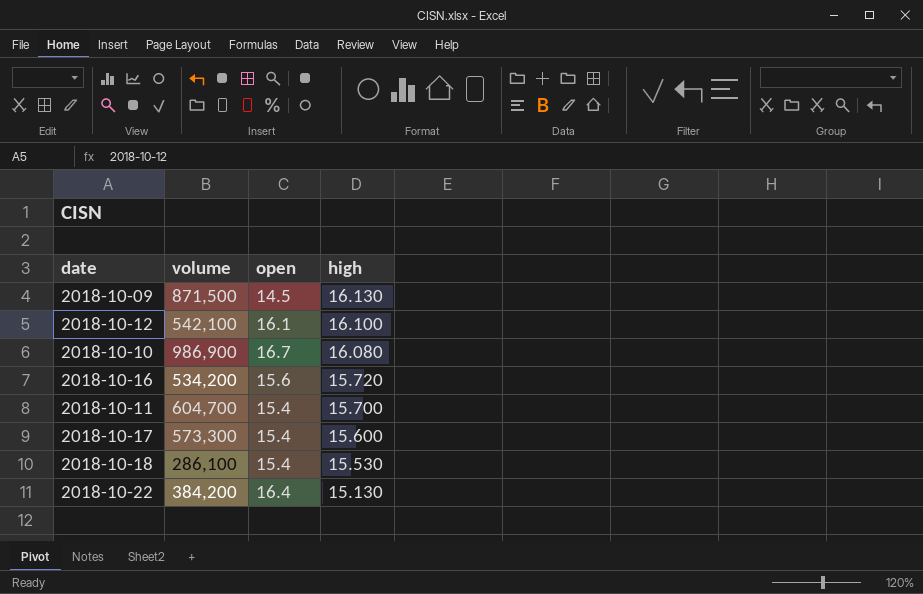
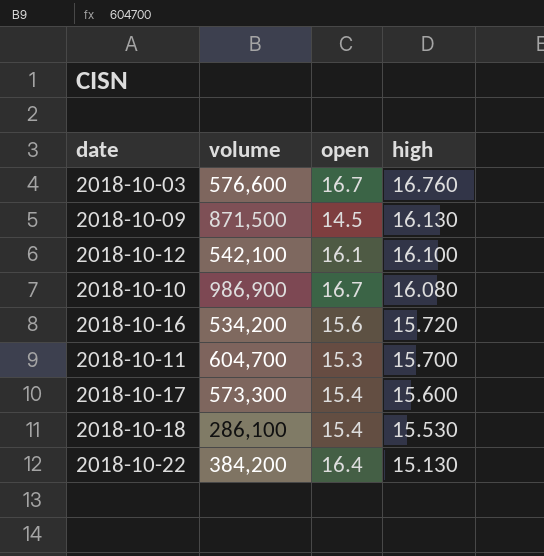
row 2018-10-03: none -> 576,600 | 16.7 | 16.760
2018-10-11 | open: 15.4 -> 15.3

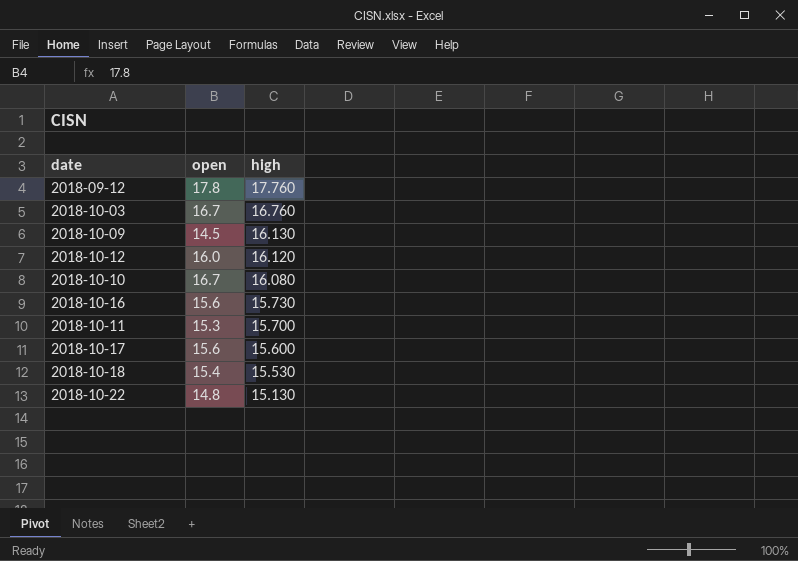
column volume | position: 2 -> none
row 2018-09-12: none -> 17.8 | 17.760
2018-10-12 | open: 16.1 -> 16.0
2018-10-12 | high: 16.100 -> 16.120
2018-10-16 | high: 15.720 -> 15.730
2018-10-17 | open: 15.4 -> 15.6
2018-10-22 | open: 16.4 -> 14.8

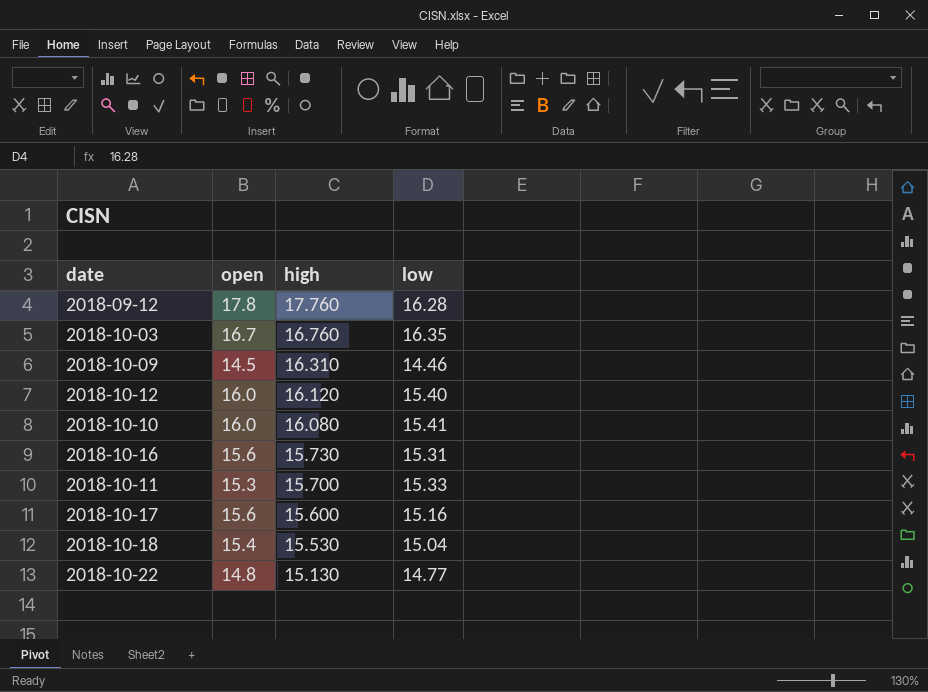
column low | position: none -> 4
2018-10-09 | high: 16.130 -> 16.310
2018-10-10 | open: 16.7 -> 16.0

